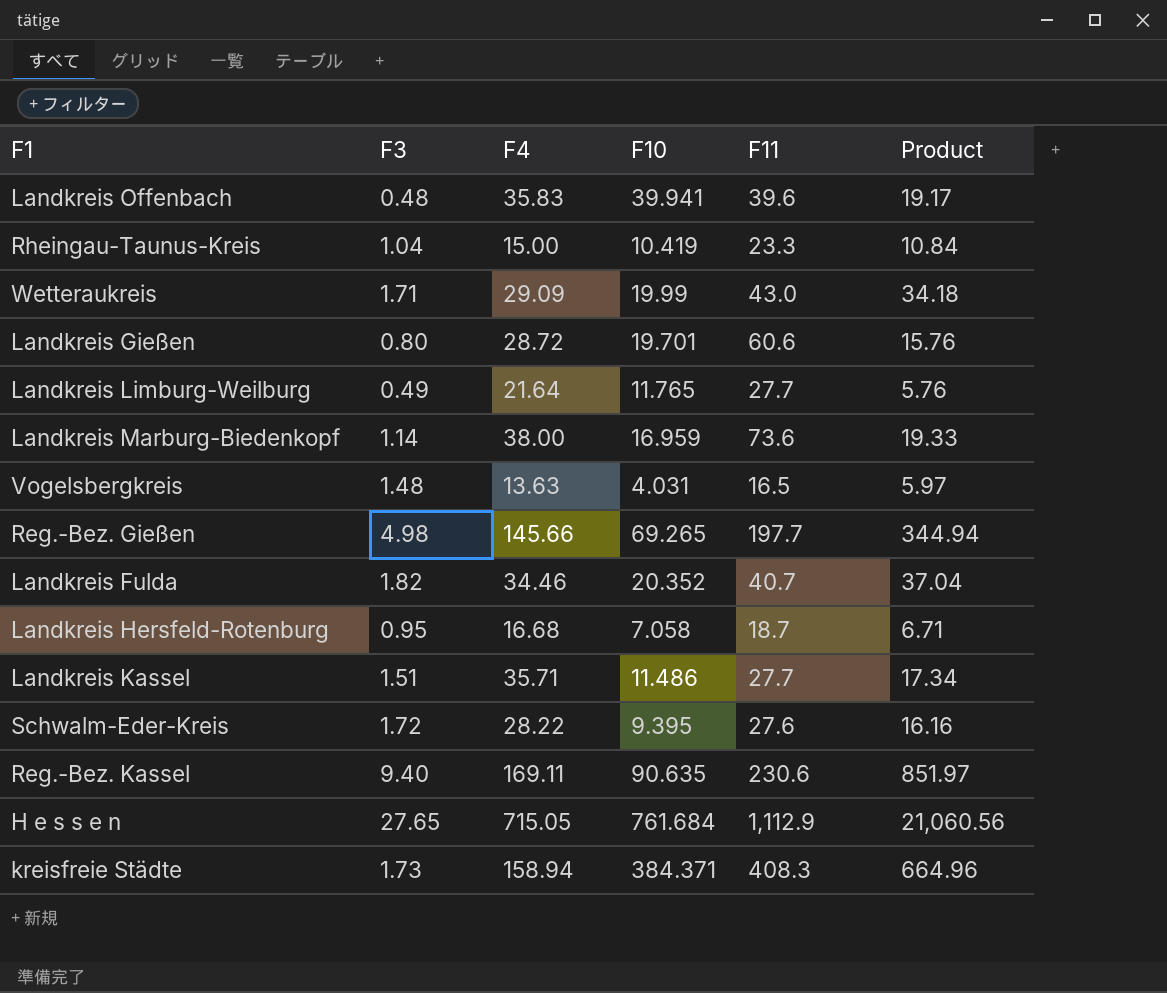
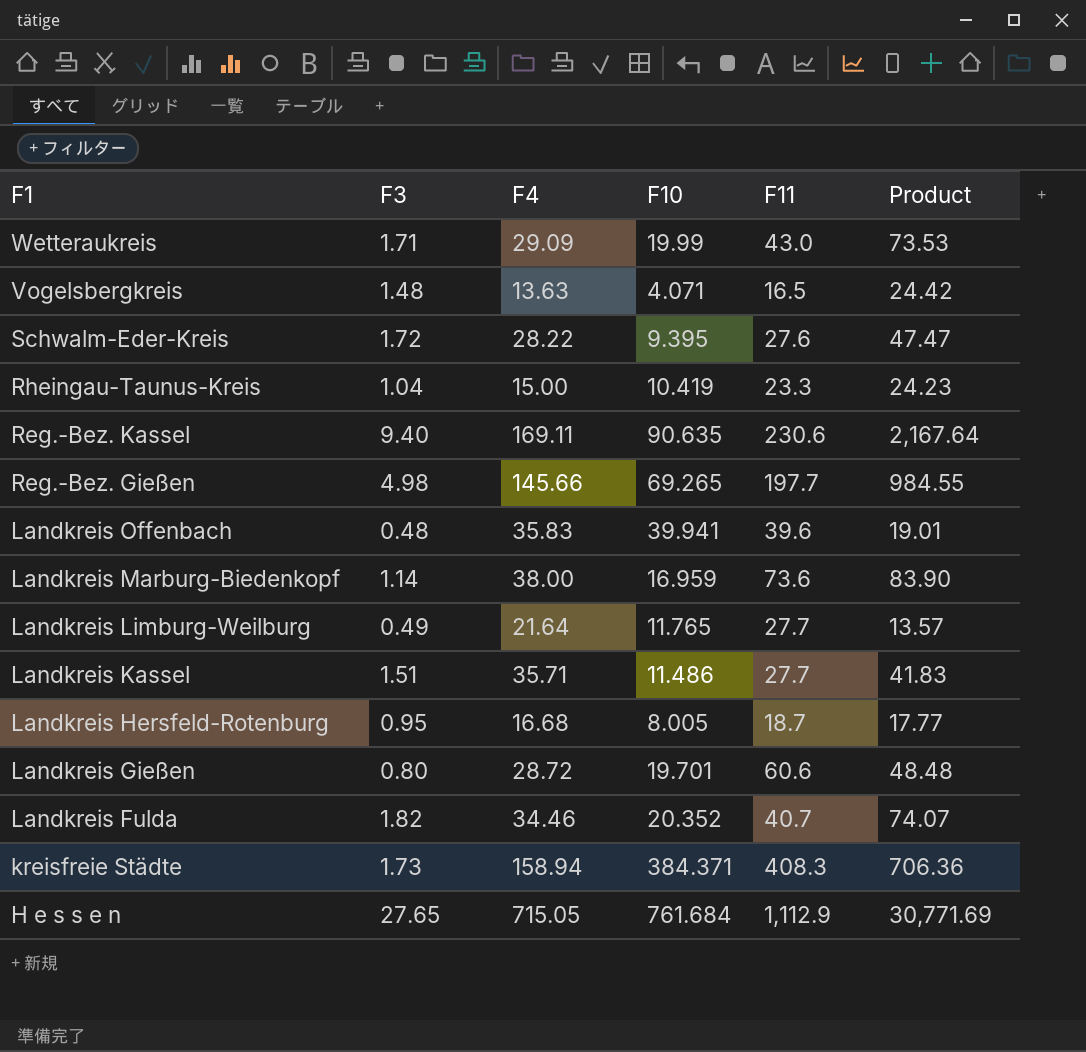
row order: none -> F1 descending
column Product | formula: [F3] * [F10] -> [F3] * [F11]
Vogelsbergkreis | F10: 4.031 -> 4.071
Landkreis Hersfeld-Rotenburg | F10: 7.058 -> 8.005

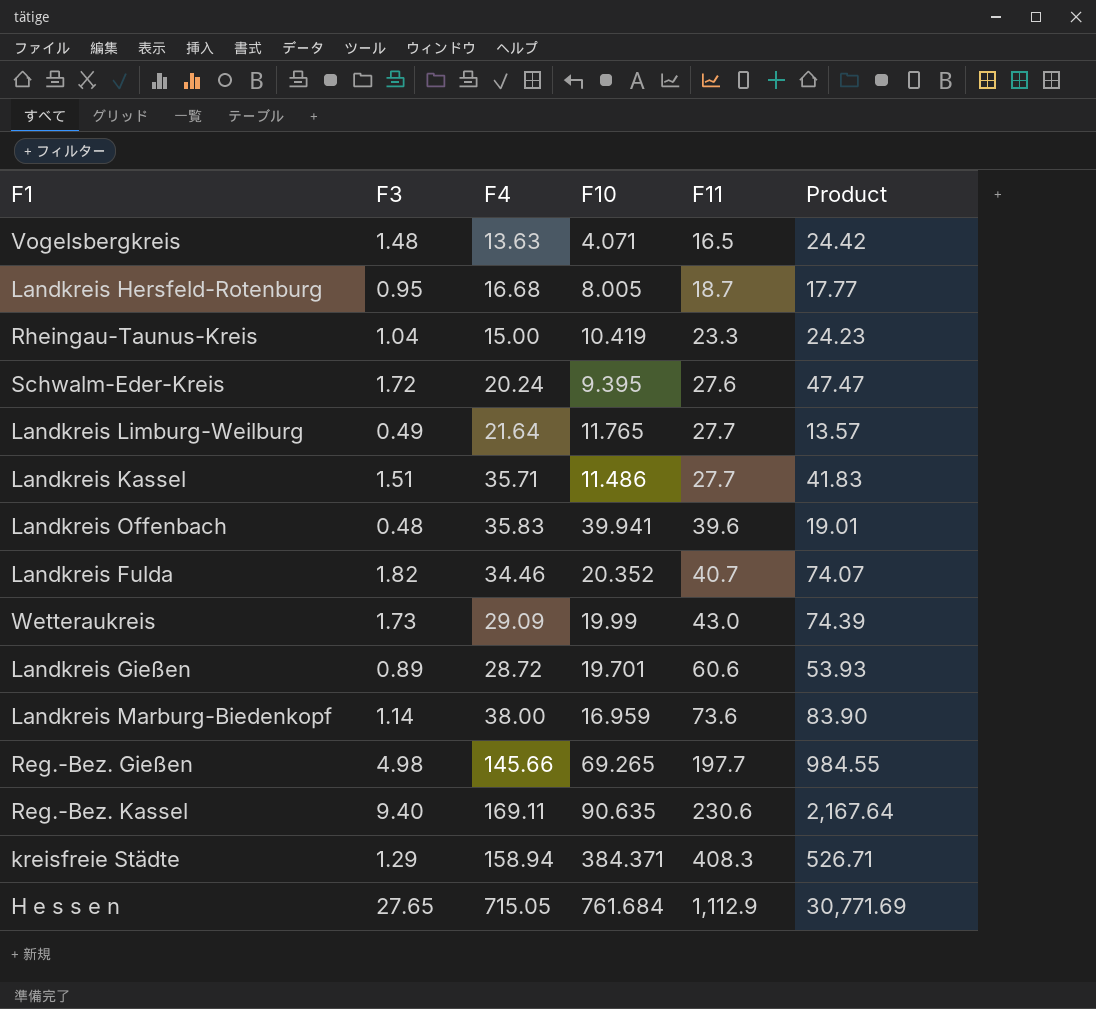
row order: F1 descending -> F11 ascending
Schwalm-Eder-Kreis | F4: 28.22 -> 20.24
Wetteraukreis | F3: 1.71 -> 1.73
Wetteraukreis | Product: 73.53 -> 74.39
Landkreis Gießen | F3: 0.80 -> 0.89
Landkreis Gießen | Product: 48.48 -> 53.93
kreisfreie Städte | F3: 1.73 -> 1.29
kreisfreie Städte | Product: 706.36 -> 526.71

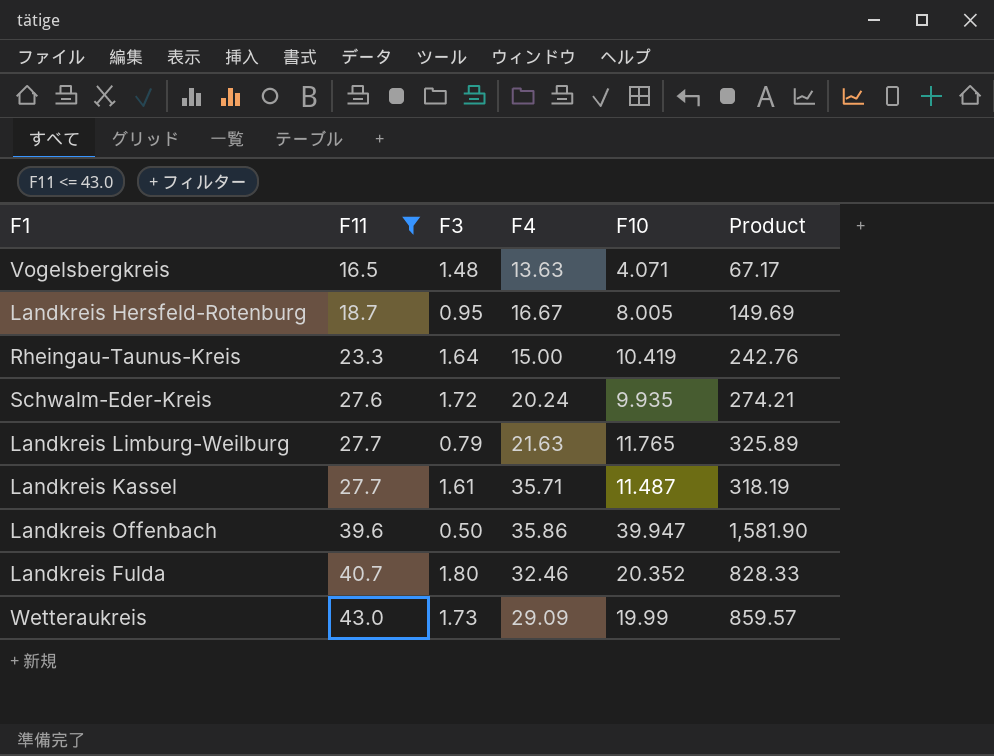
filter: none -> F11 <= 43.0
column F11 | position: 5 -> 2
column Product | formula: [F3] * [F11] -> [F11] * [F10]
Landkreis Hersfeld-Rotenburg | F4: 16.68 -> 16.67
Rheingau-Taunus-Kreis | F3: 1.04 -> 1.64
Schwalm-Eder-Kreis | F10: 9.395 -> 9.935
Landkreis Limburg-Weilburg | F3: 0.49 -> 0.79
Landkreis Limburg-Weilburg | F4: 21.64 -> 21.63
Landkreis Kassel | F3: 1.51 -> 1.61
Landkreis Kassel | F10: 11.486 -> 11.487
Landkreis Offenbach | F3: 0.48 -> 0.50
Landkreis Offenbach | F4: 35.83 -> 35.86
Landkreis Offenbach | F10: 39.941 -> 39.947
Landkreis Fulda | F3: 1.82 -> 1.80
Landkreis Fulda | F4: 34.46 -> 32.46

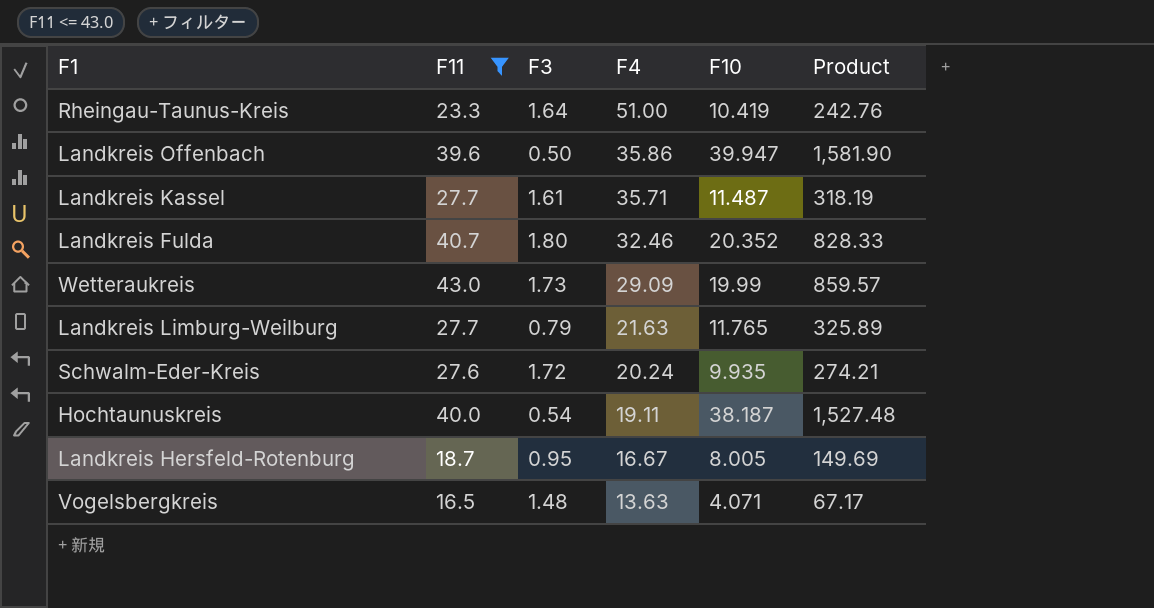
row order: F11 ascending -> F4 descending
Rheingau-Taunus-Kreis | F4: 15.00 -> 51.00
row Hochtaunuskreis: none -> 40.0 | 0.54 | 19.11 | 38.187 | 1,527.48

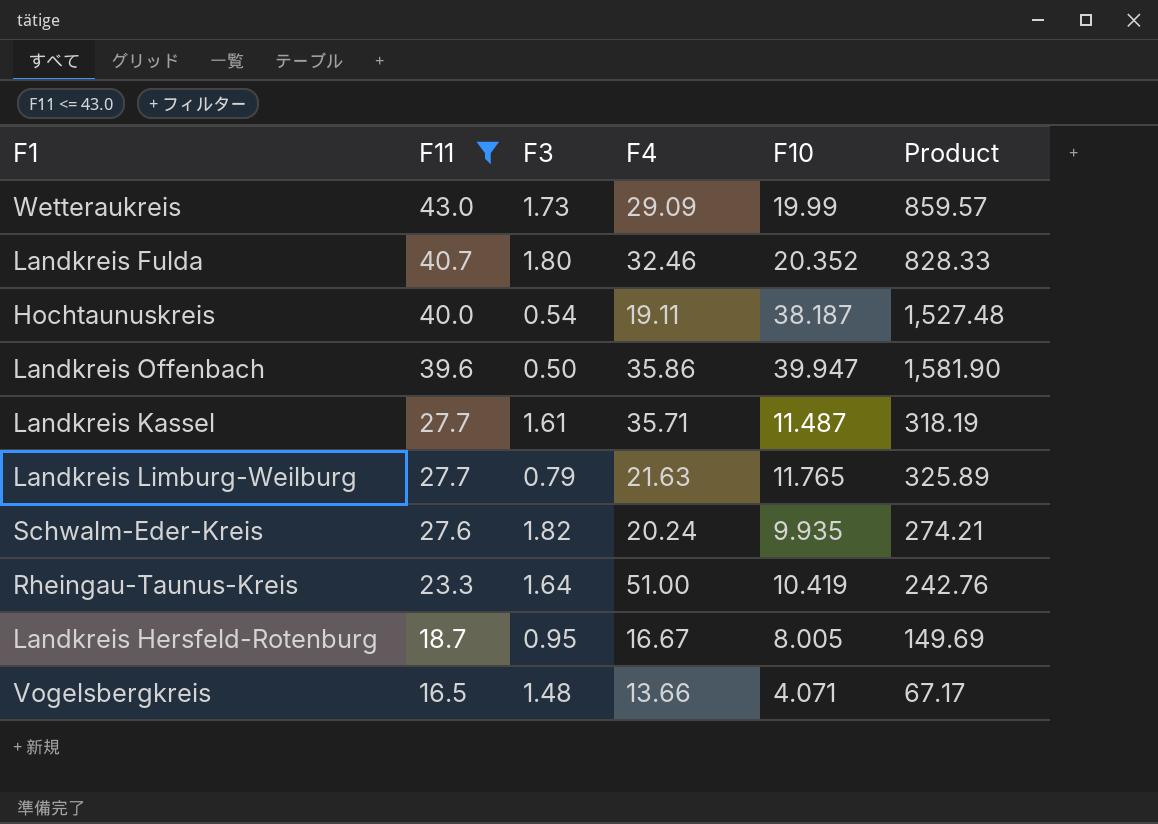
row order: F4 descending -> F11 descending
Schwalm-Eder-Kreis | F3: 1.72 -> 1.82
Vogelsbergkreis | F4: 13.63 -> 13.66

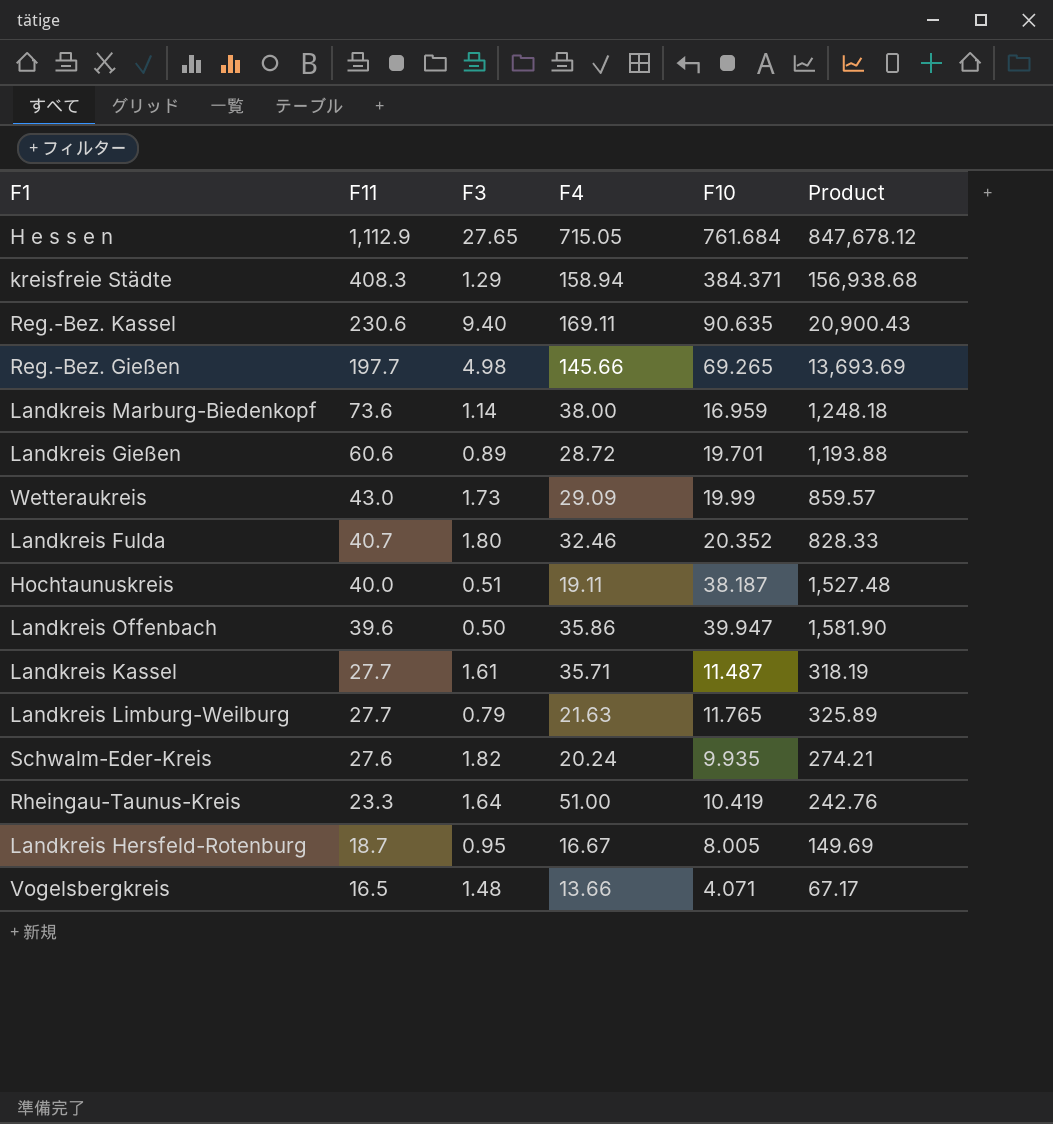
filter: F11 <= 43.0 -> none
Hochtaunuskreis | F3: 0.54 -> 0.51

